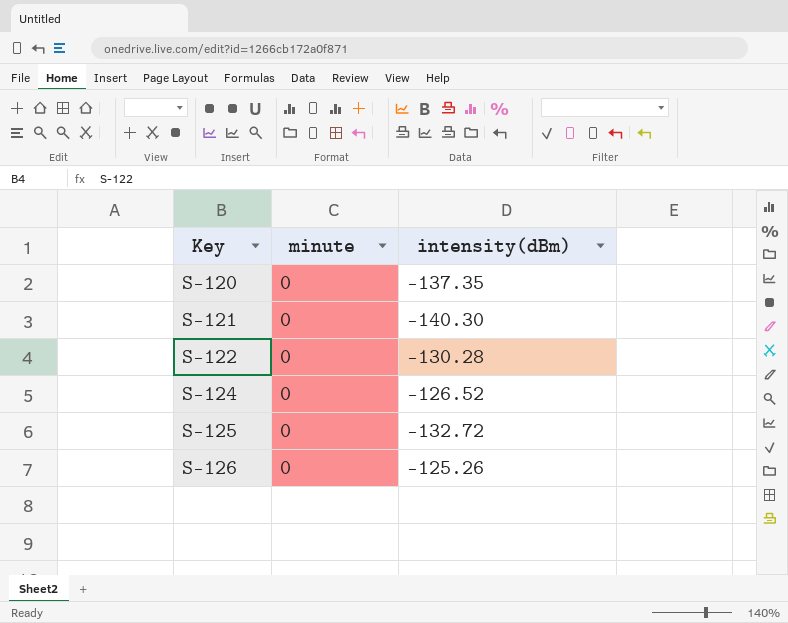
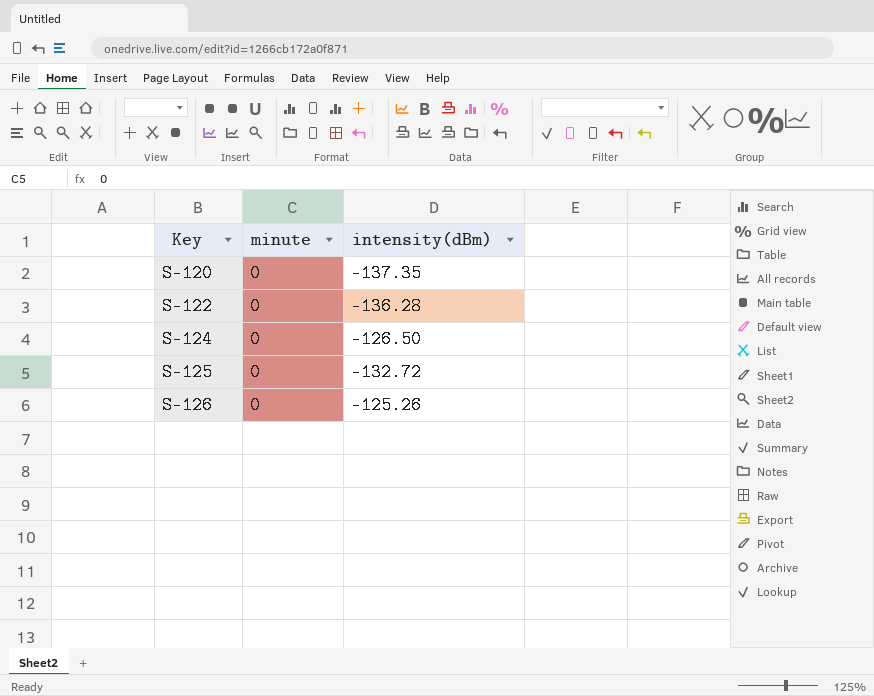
row S-121: 0 | -140.30 -> none
S-122 | intensity(dBm): -130.28 -> -136.28
S-124 | intensity(dBm): -126.52 -> -126.50

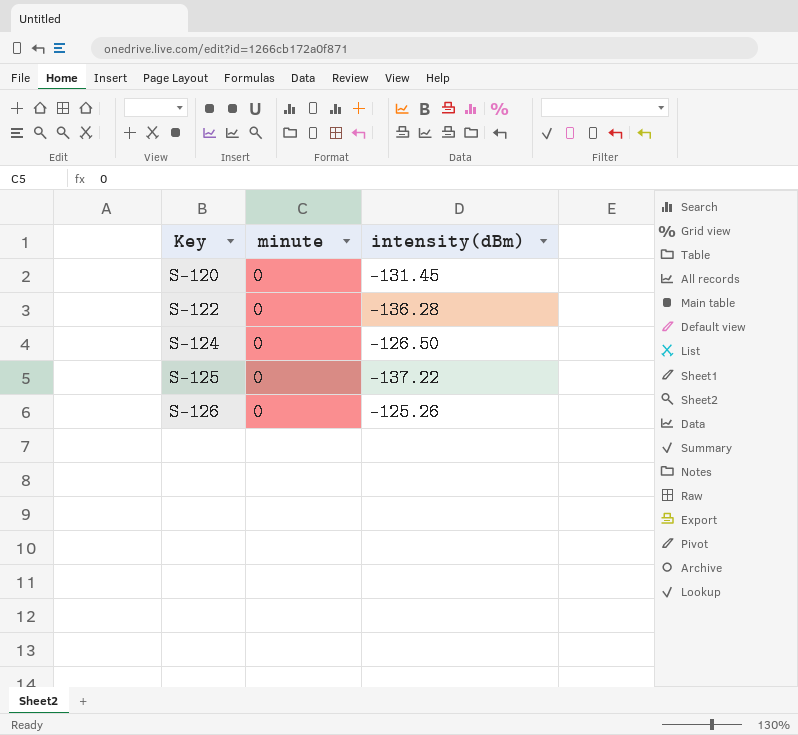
S-120 | intensity(dBm): -137.35 -> -131.45
S-125 | intensity(dBm): -132.72 -> -137.22

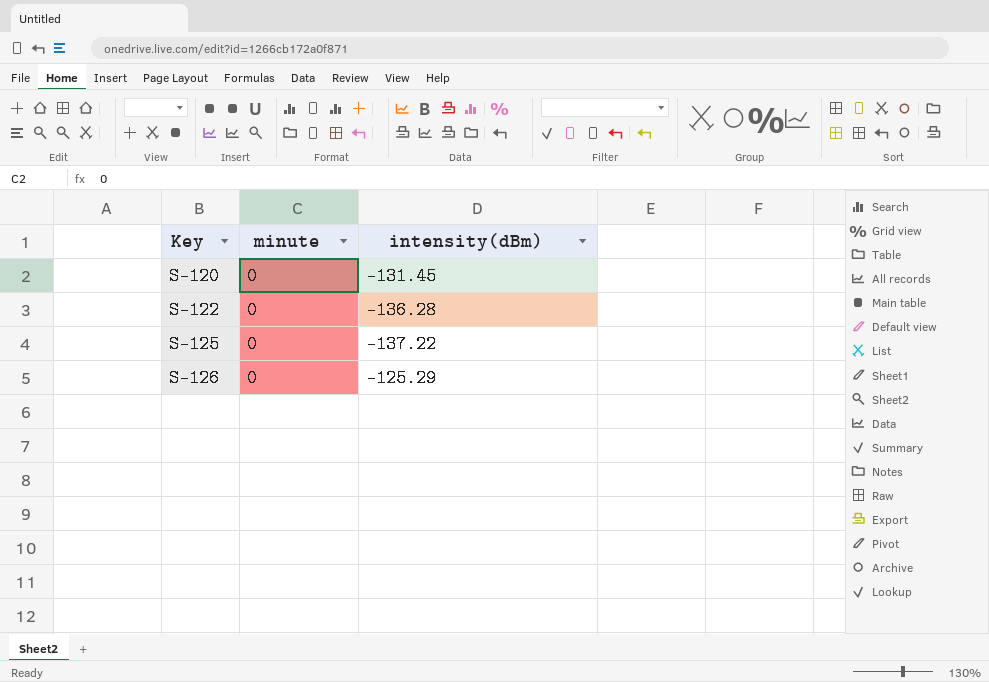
row S-124: 0 | -126.50 -> none
S-126 | intensity(dBm): -125.26 -> -125.29

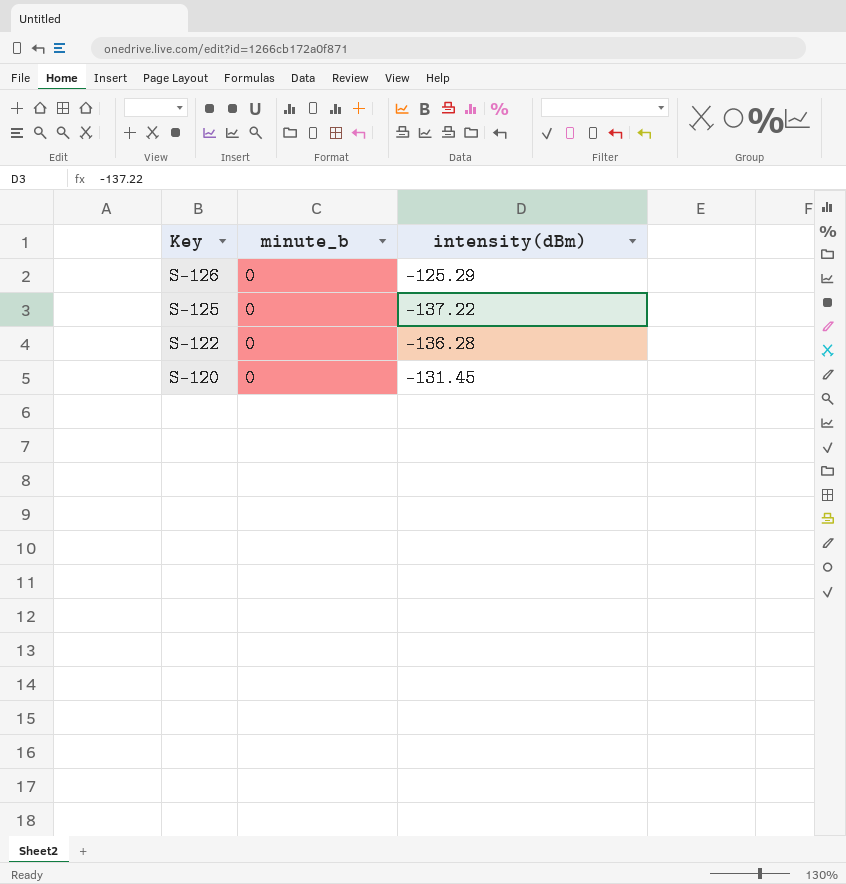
row order: Key ascending -> Key descending
column name: minute -> minute_b

